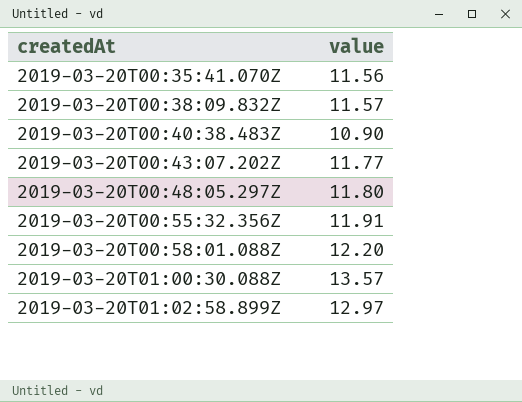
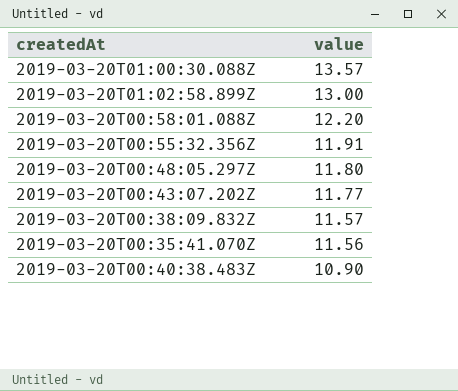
row order: createdAt ascending -> value descending
2019-03-20T01:02:58.899Z | value: 12.97 -> 13.00

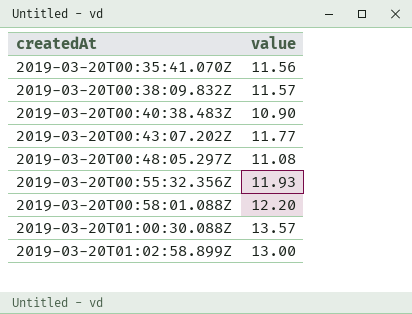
row order: value descending -> createdAt ascending
2019-03-20T00:48:05.297Z | value: 11.80 -> 11.08
2019-03-20T00:55:32.356Z | value: 11.91 -> 11.93

